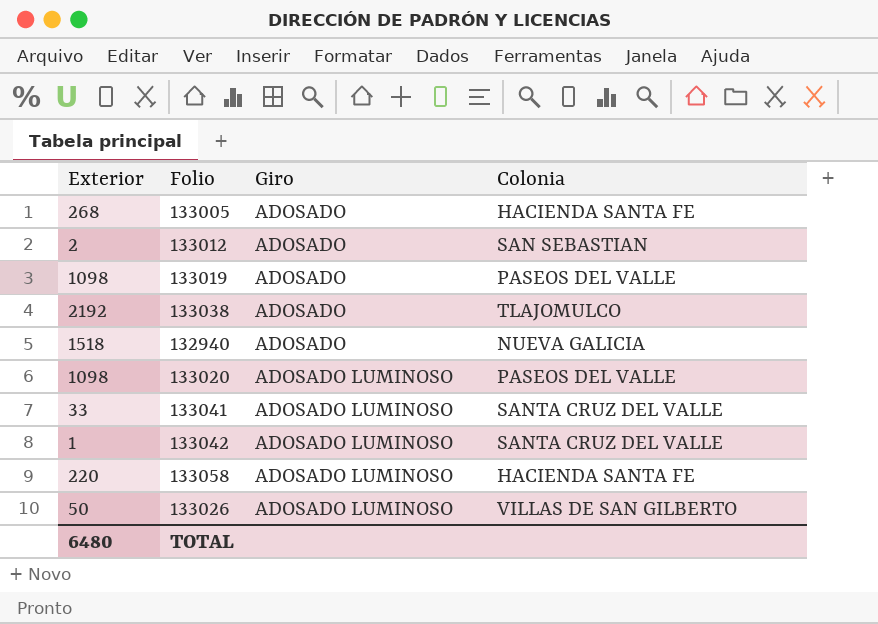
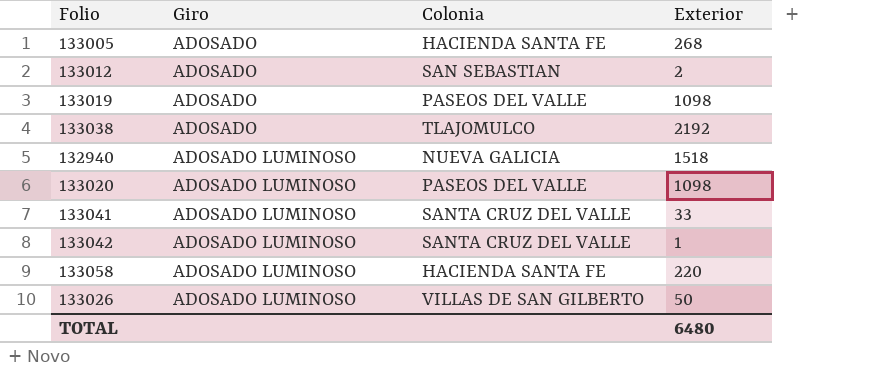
column Exterior | position: 1 -> 4
132940 | Giro: ADOSADO -> ADOSADO LUMINOSO

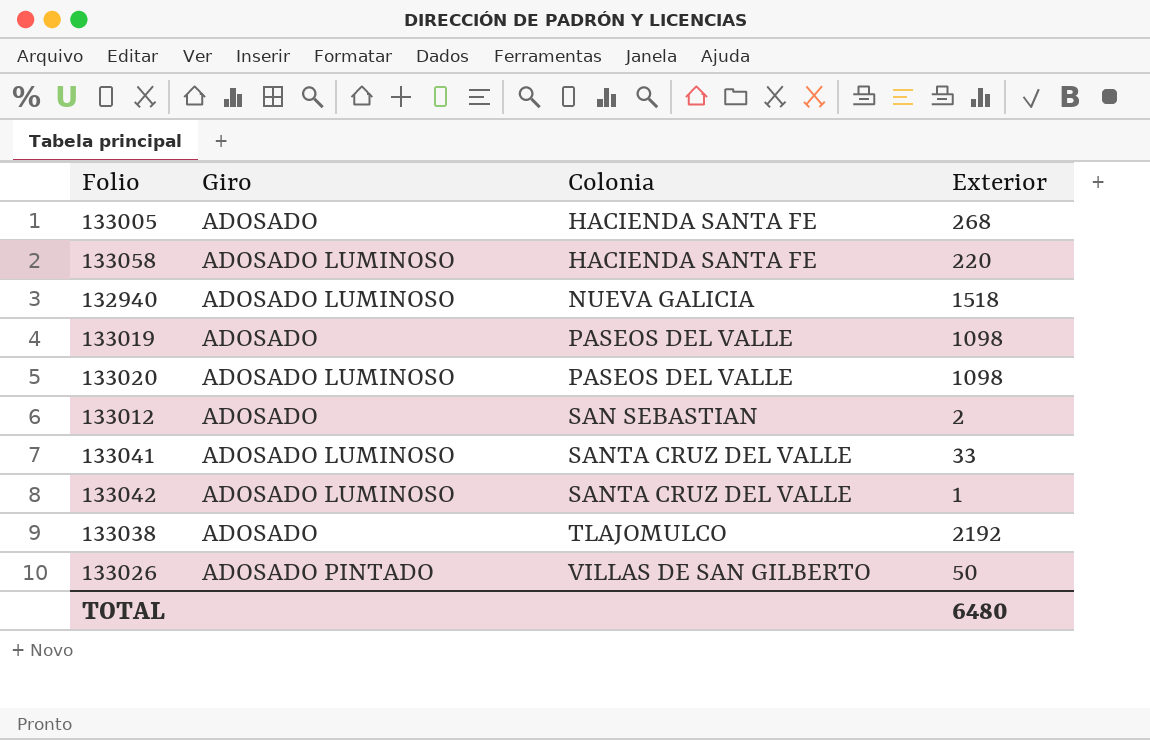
row order: Giro ascending -> Colonia ascending
133026 | Giro: ADOSADO LUMINOSO -> ADOSADO PINTADO

